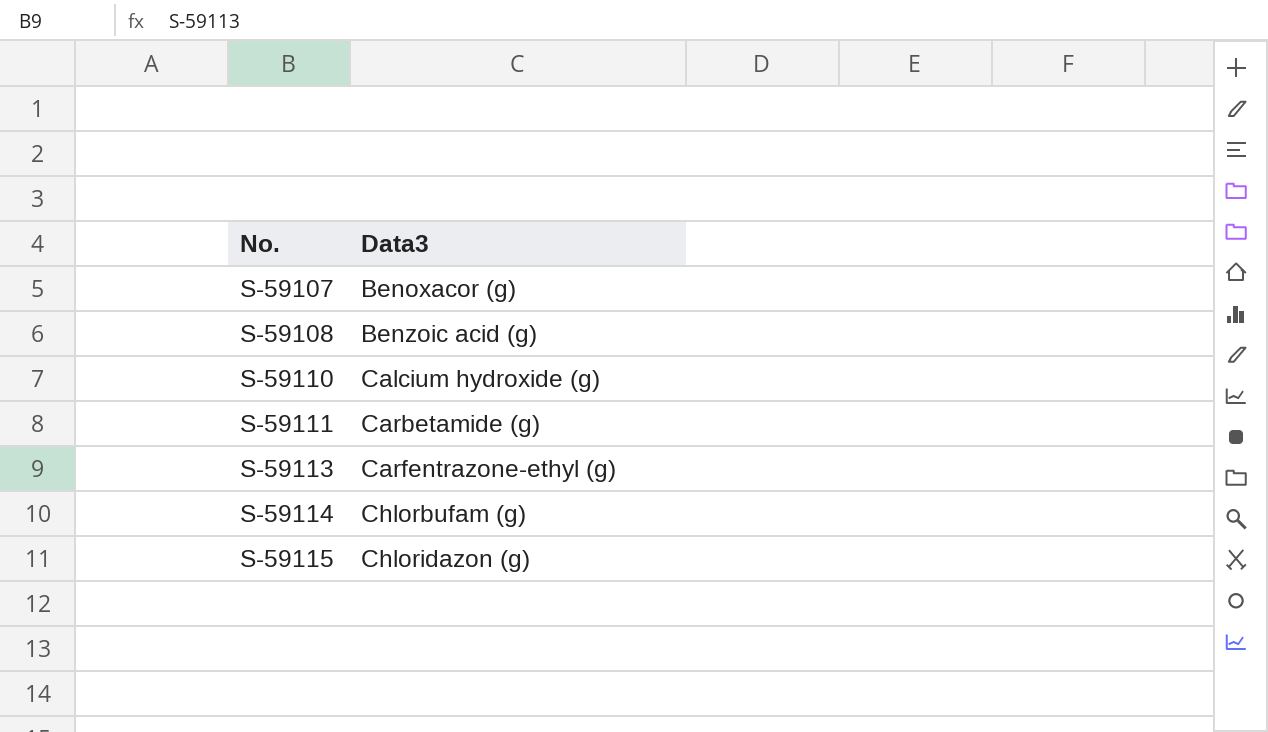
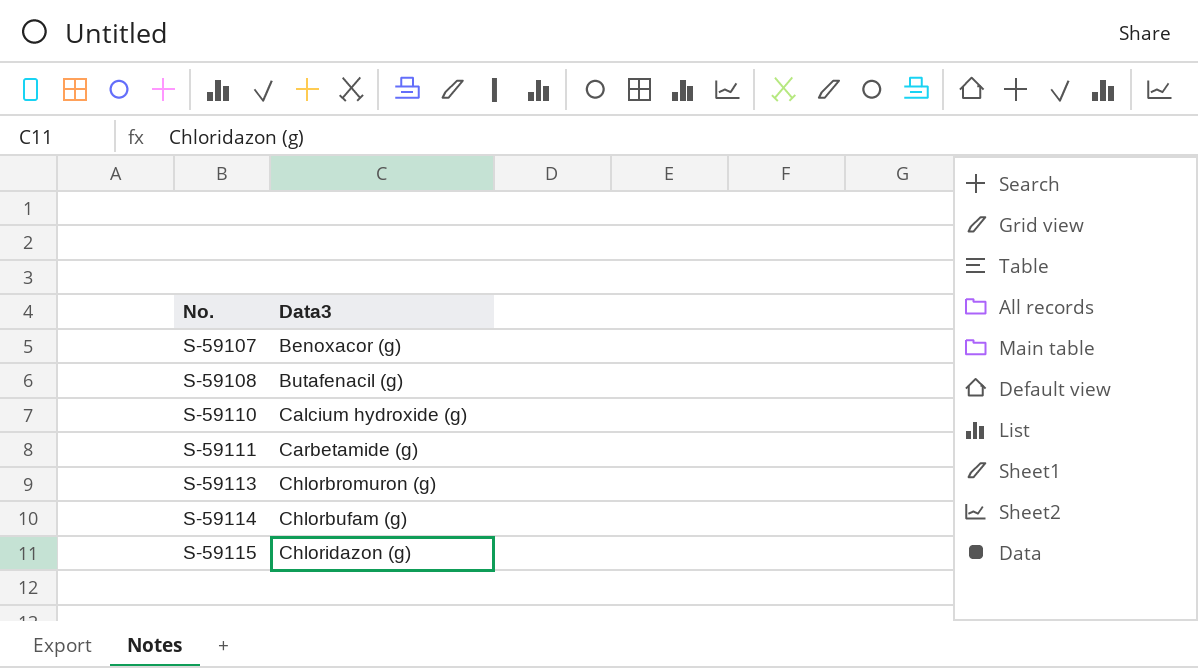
S-59108 | Data3: Benzoic acid (g) -> Butafenacil (g)
S-59113 | Data3: Carfentrazone-ethyl (g) -> Chlorbromuron (g)

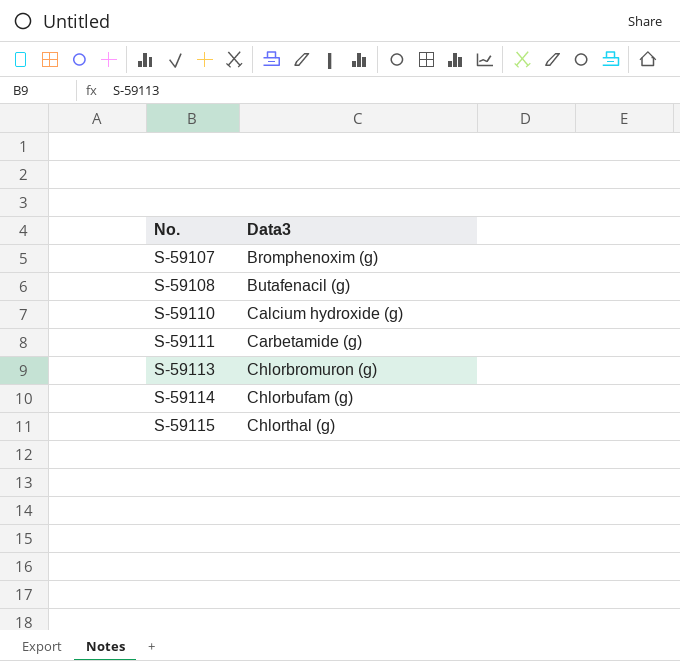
S-59107 | Data3: Benoxacor (g) -> Bromphenoxim (g)
S-59115 | Data3: Chloridazon (g) -> Chlorthal (g)

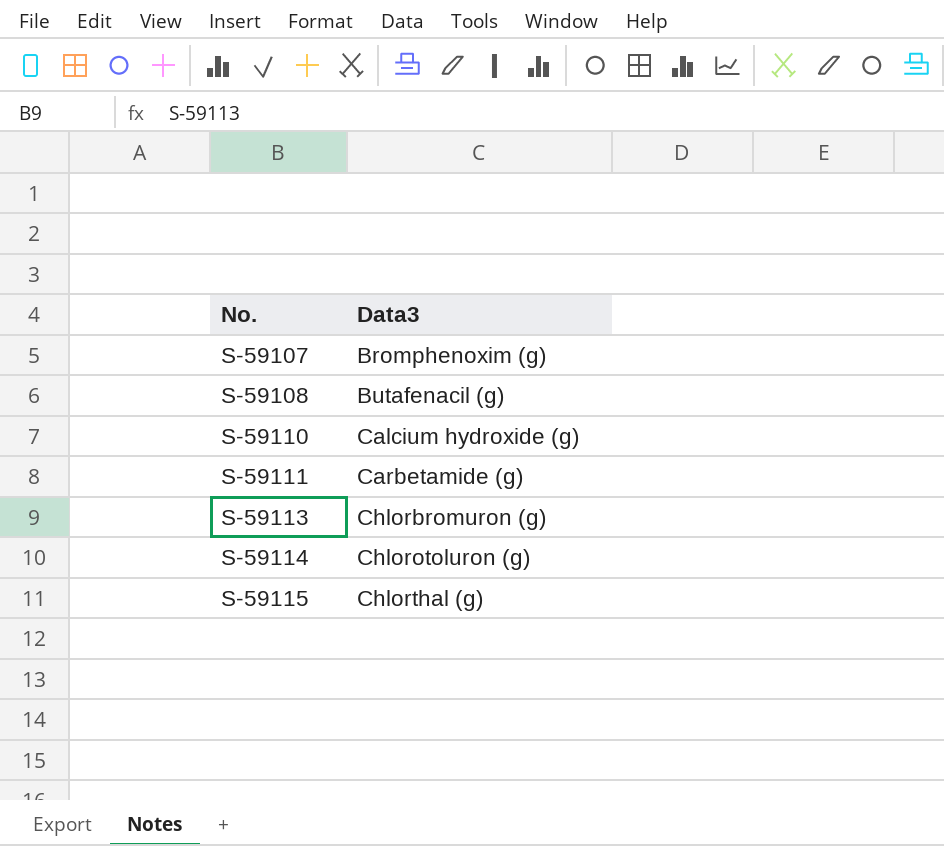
S-59114 | Data3: Chlorbufam (g) -> Chlorotoluron (g)

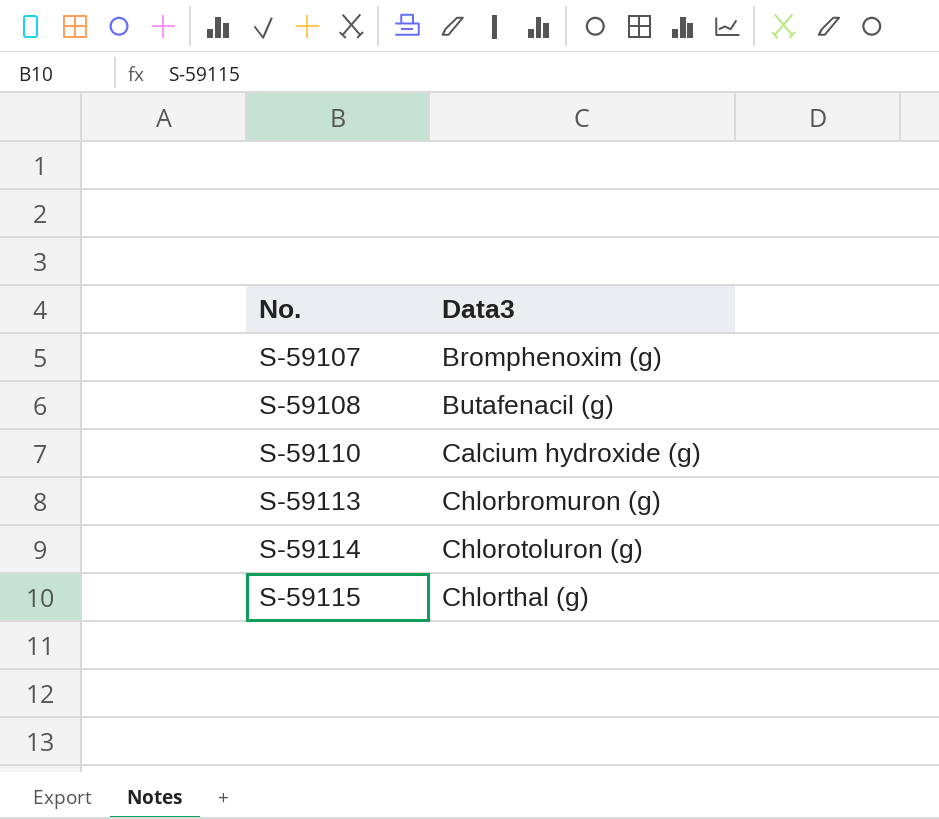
row S-59111: Carbetamide (g) -> none

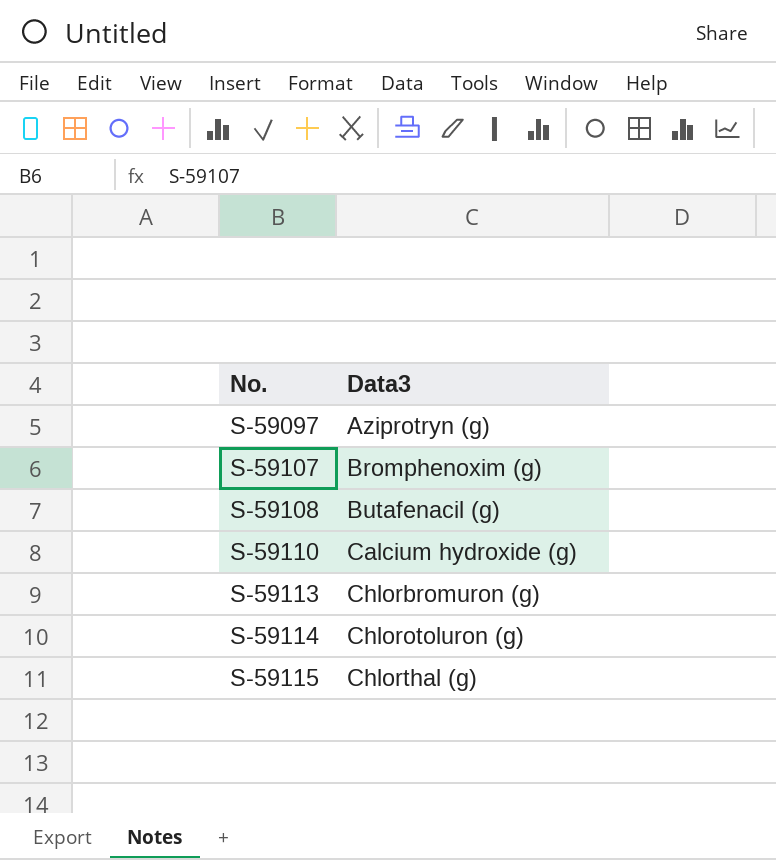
row S-59097: none -> Aziprotryn (g)

